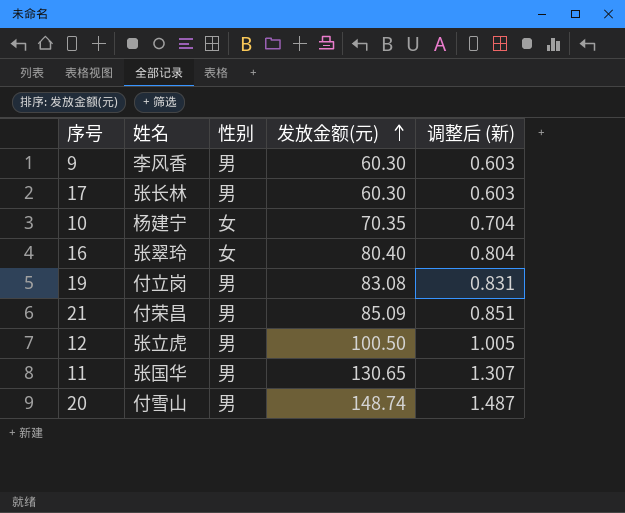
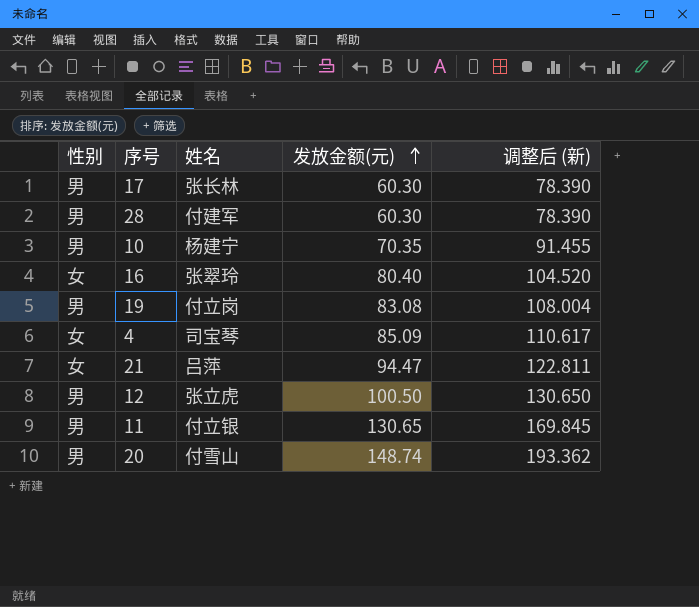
column 性别 | position: 3 -> 1
column 调整后 (新) | formula: [发放金额(元)] * 0.01 -> [发放金额(元)] * 1.3
row 9: 李风香 | 男 | 60.30 | 0.603 -> none
row 28: none -> 男 | 付建军 | 60.30 | 78.390
10 | 性别: 女 -> 男
row 4: none -> 女 | 司宝琴 | 85.09 | 110.617
21 | 性别: 男 -> 女
21 | 姓名: 付荣昌 -> 吕萍
21 | 发放金额(元): 85.09 -> 94.47
11 | 姓名: 张国华 -> 付立银

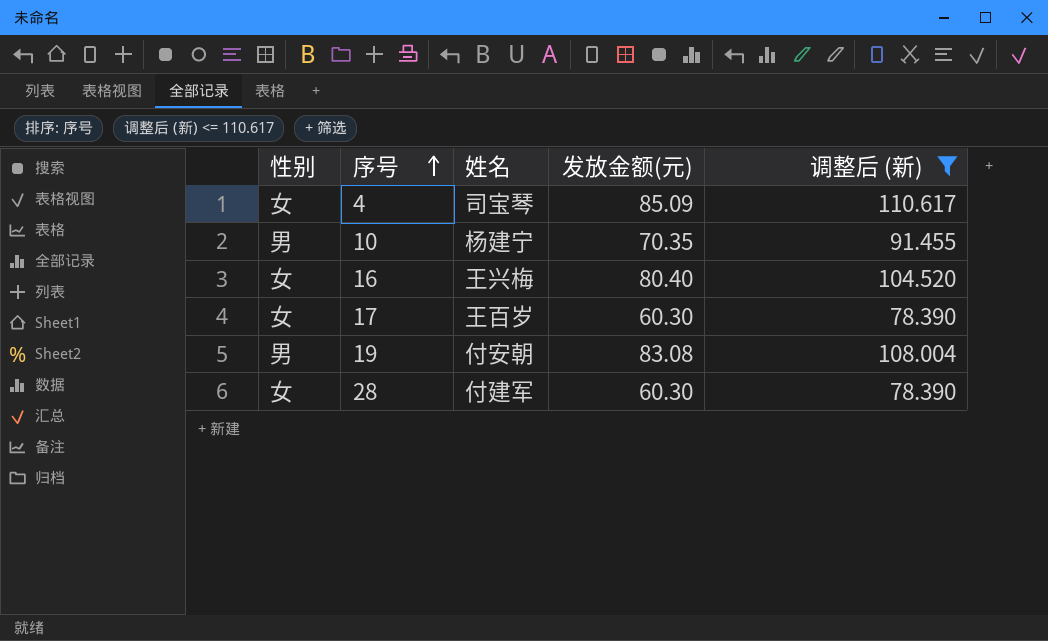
filter: none -> 调整后 (新) <= 110.617
row order: 发放金额(元) ascending -> 序号 ascending
16 | 姓名: 张翠玲 -> 王兴梅
17 | 性别: 男 -> 女
17 | 姓名: 张长林 -> 王百岁
19 | 姓名: 付立岗 -> 付安朝
28 | 性别: 男 -> 女

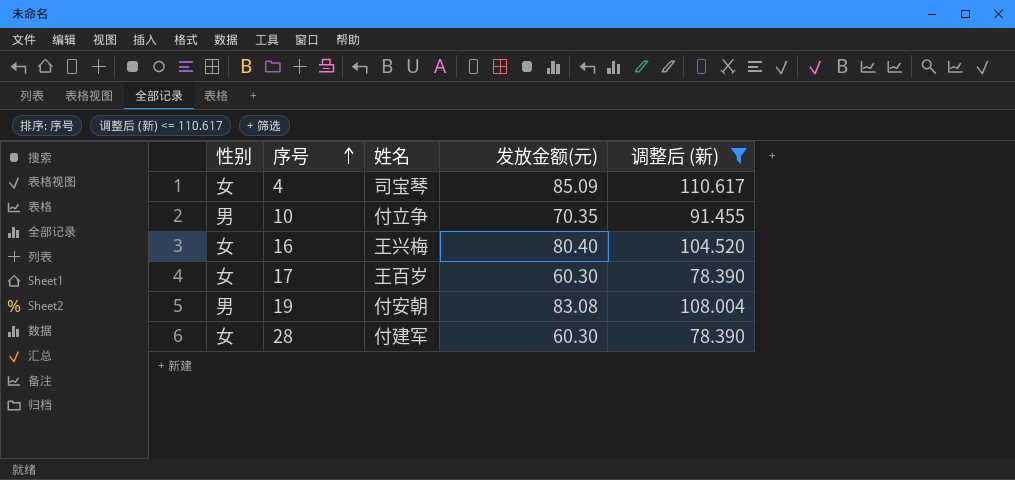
10 | 姓名: 杨建宁 -> 付立争

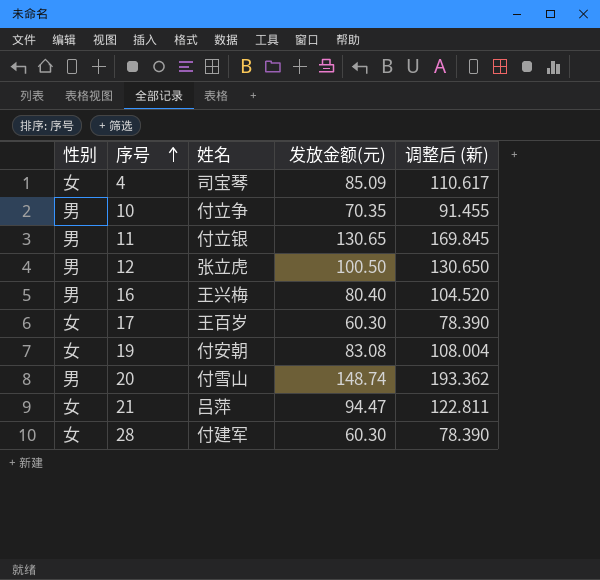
filter: 调整后 (新) <= 110.617 -> none
16 | 性别: 女 -> 男
19 | 性别: 男 -> 女

